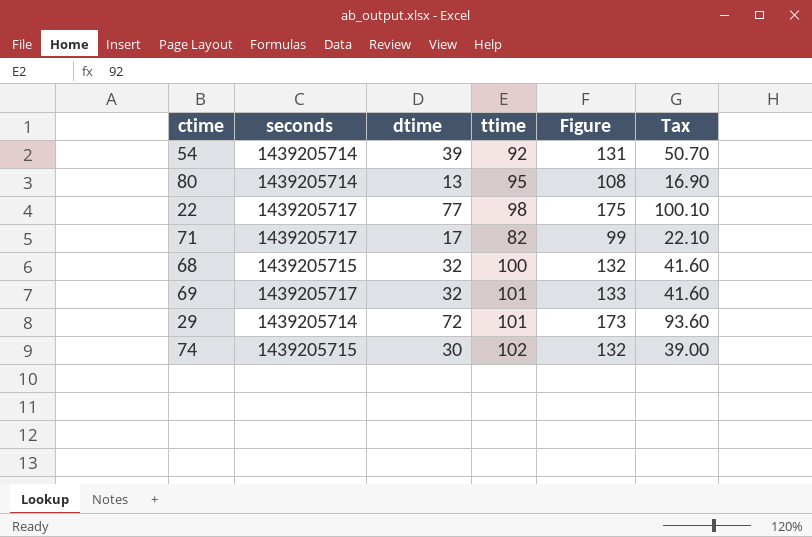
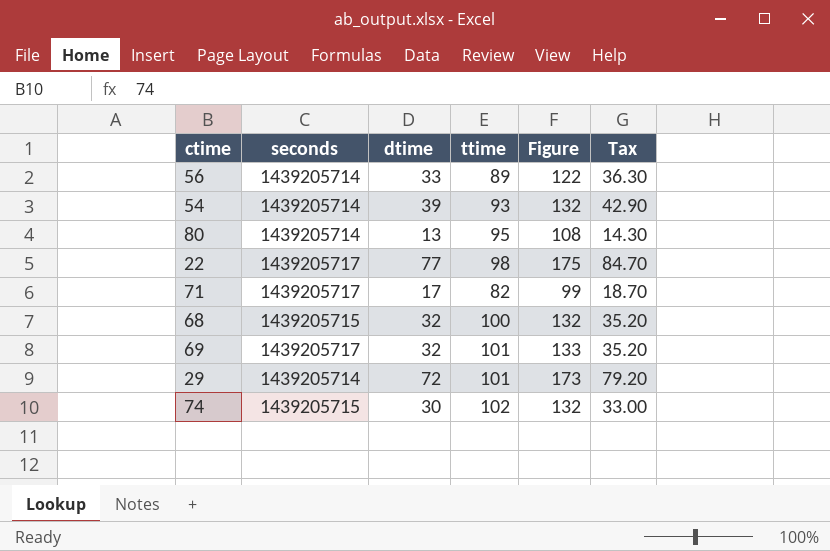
column Tax | formula: [dtime] * 1.3 -> [dtime] * 1.1
row 56: none -> 1439205714 | 33 | 89 | 122 | 36.30
54 | ttime: 92 -> 93
54 | Figure: 131 -> 132

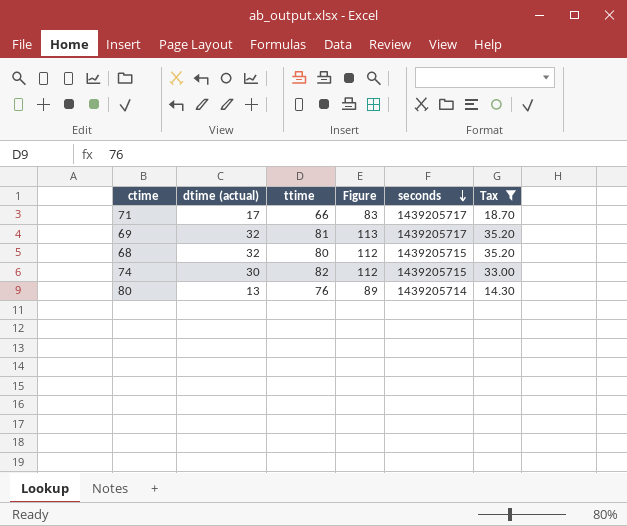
filter: none -> Tax <= 35.20
row order: none -> seconds descending
column name: dtime -> dtime (actual)
column seconds | position: 2 -> 5
71 | ttime: 82 -> 66
71 | Figure: 99 -> 83
69 | ttime: 101 -> 81
69 | Figure: 133 -> 113
68 | ttime: 100 -> 80
68 | Figure: 132 -> 112
74 | ttime: 102 -> 82
74 | Figure: 132 -> 112
80 | ttime: 95 -> 76
80 | Figure: 108 -> 89

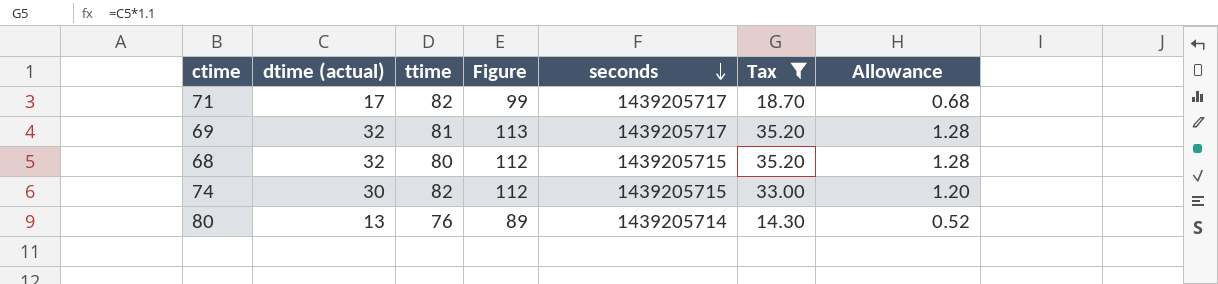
column Allowance | formula: none -> [dtime (actual)] * 0.04
71 | ttime: 66 -> 82
71 | Figure: 83 -> 99

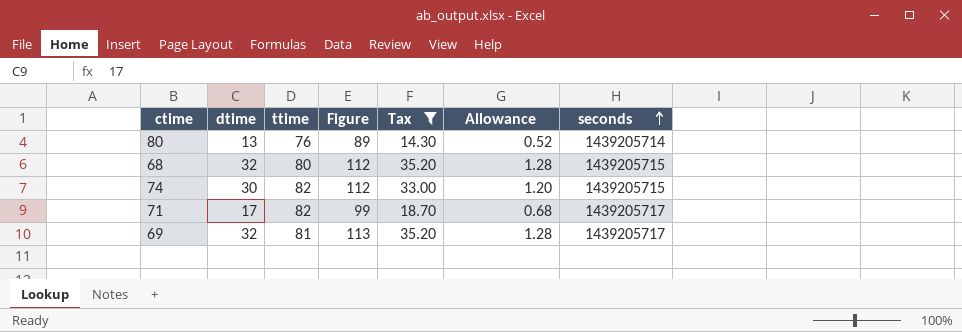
row order: seconds descending -> seconds ascending
column name: dtime (actual) -> dtime
column seconds | position: 5 -> 7

